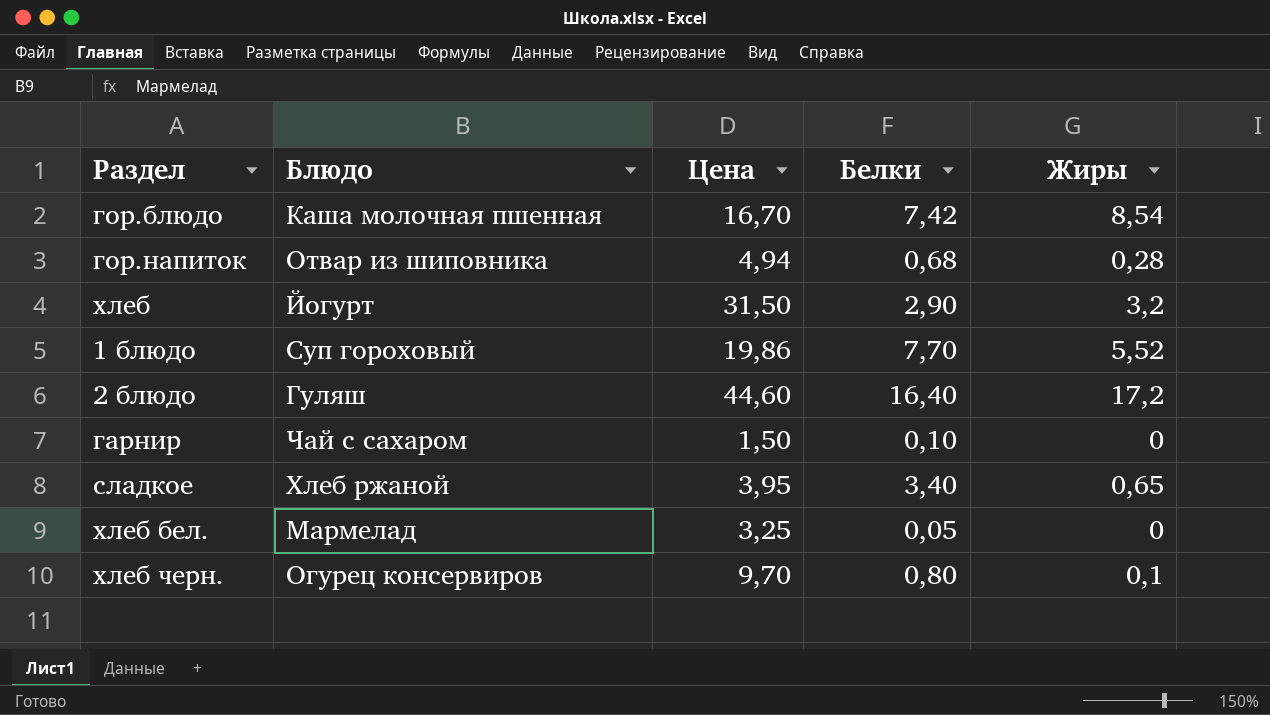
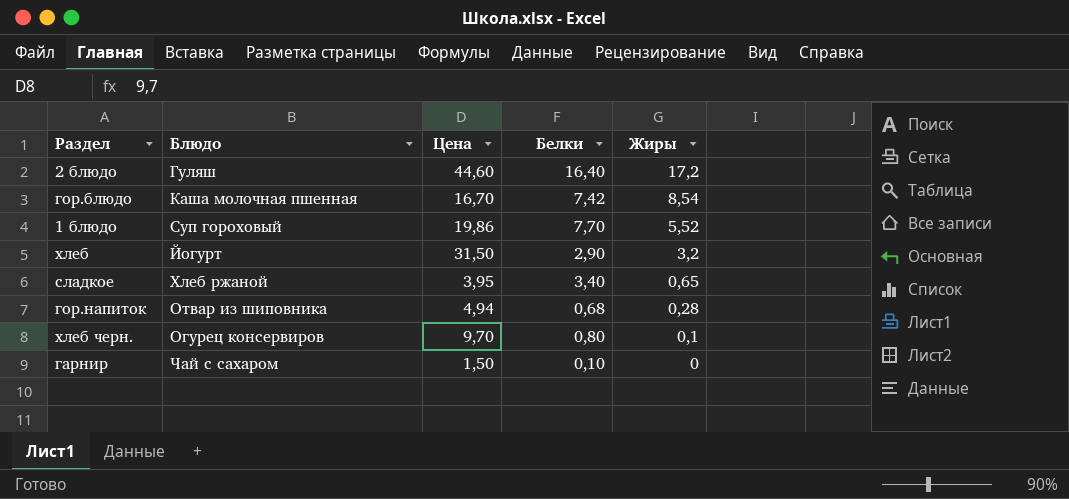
row order: none -> Жиры descending
row хлеб бел.: Мармелад | 3,25 | 0,05 | 0 -> none

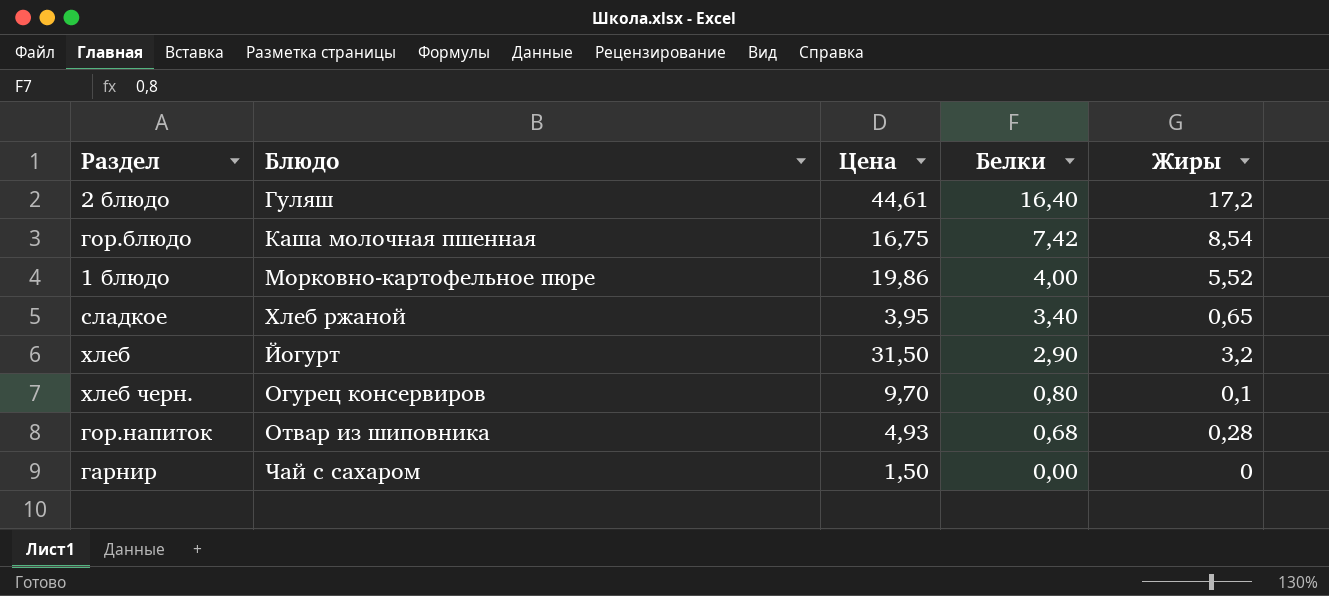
row order: Жиры descending -> Белки descending
2 блюдо | Цена: 44,60 -> 44,61
гор.блюдо | Цена: 16,70 -> 16,75
1 блюдо | Блюдо: Суп гороховый -> Морковно-картофельное пюре
1 блюдо | Белки: 7,70 -> 4,00
гор.напиток | Цена: 4,94 -> 4,93
гарнир | Белки: 0,10 -> 0,00

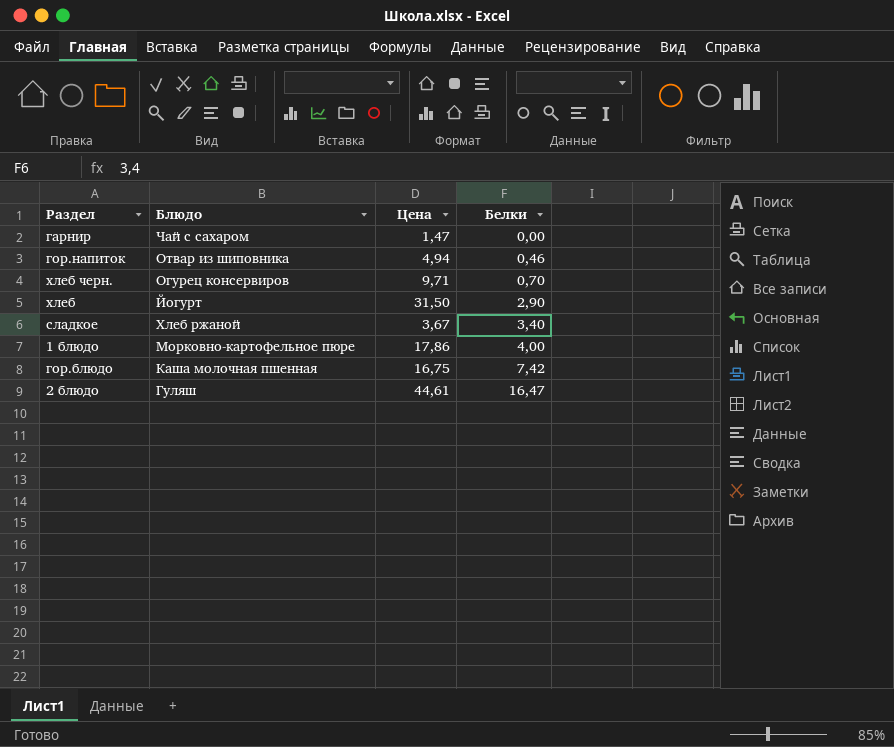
row order: Белки descending -> Белки ascending
column Жиры | position: 5 -> none
гарнир | Цена: 1,50 -> 1,47
гор.напиток | Цена: 4,93 -> 4,94
гор.напиток | Белки: 0,68 -> 0,46
хлеб черн. | Цена: 9,70 -> 9,71
хлеб черн. | Белки: 0,80 -> 0,70
сладкое | Цена: 3,95 -> 3,67
1 блюдо | Цена: 19,86 -> 17,86
2 блюдо | Белки: 16,40 -> 16,47

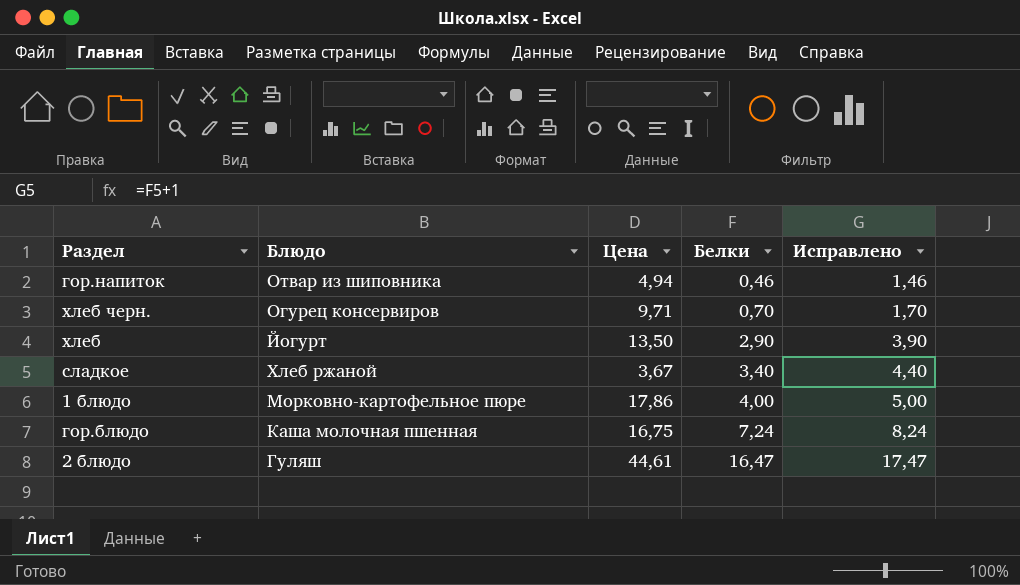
column Исправлено | formula: none -> [Белки] + 1
row гарнир: Чай с сахаром | 1,47 | 0,00 -> none
хлеб | Цена: 31,50 -> 13,50
гор.блюдо | Белки: 7,42 -> 7,24

